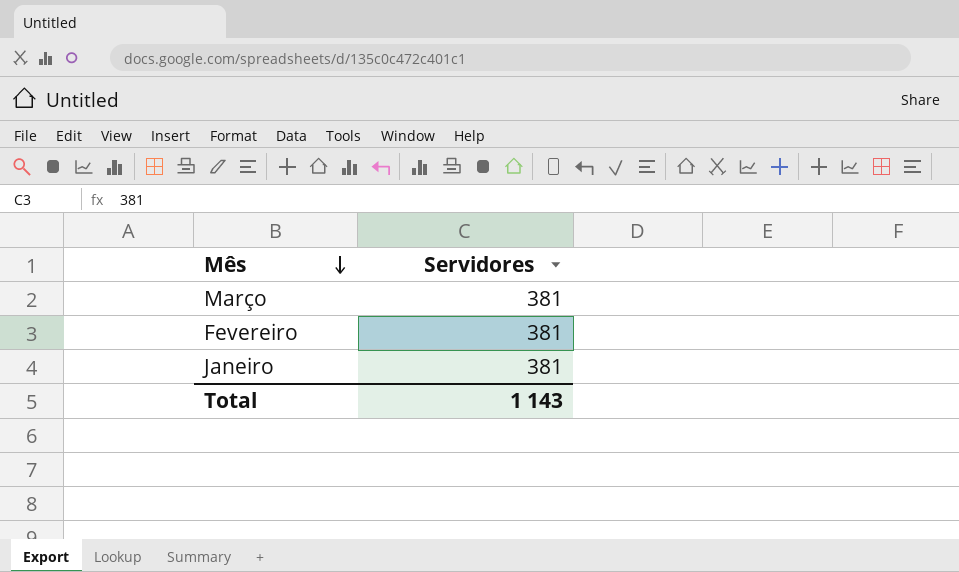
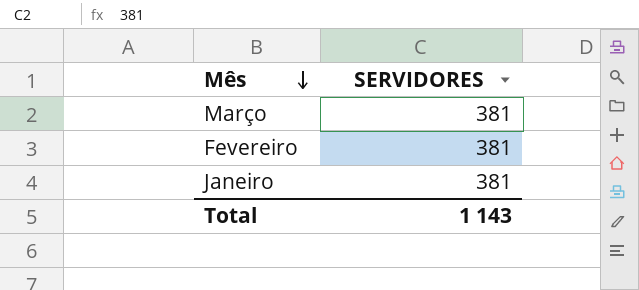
column name: Servidores -> SERVIDORES

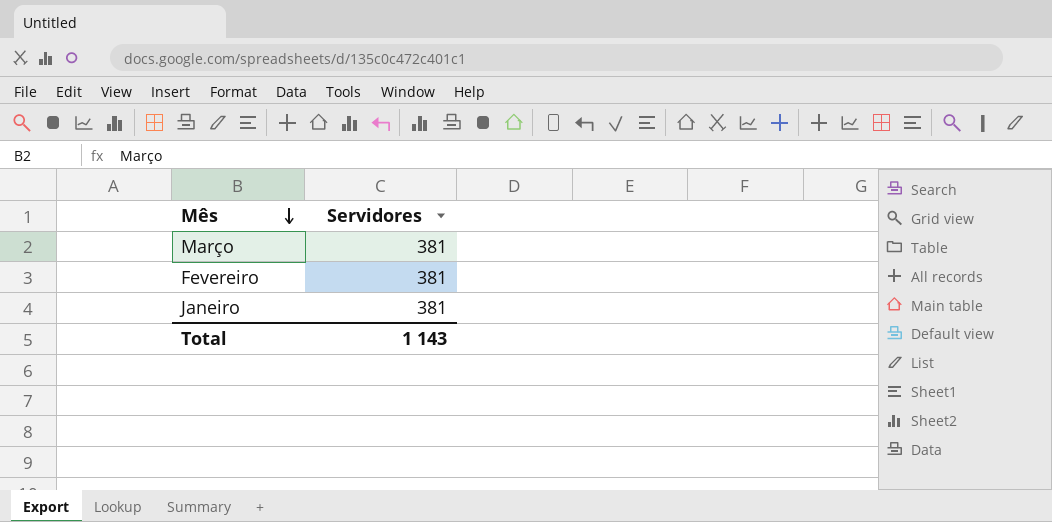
column name: SERVIDORES -> Servidores

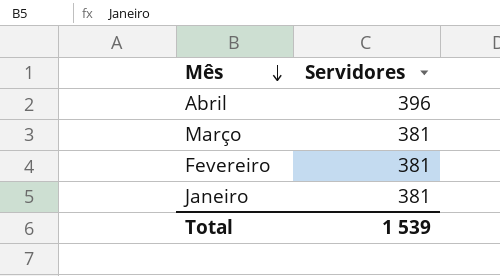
row Abril: none -> 396
Total | Servidores: 1 143 -> 1 539

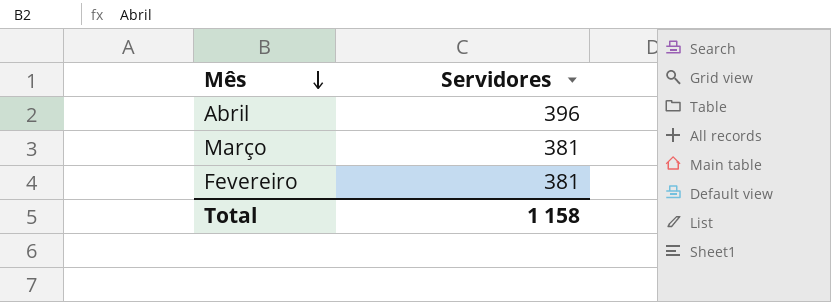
row Janeiro: 381 -> none
Total | Servidores: 1 539 -> 1 158

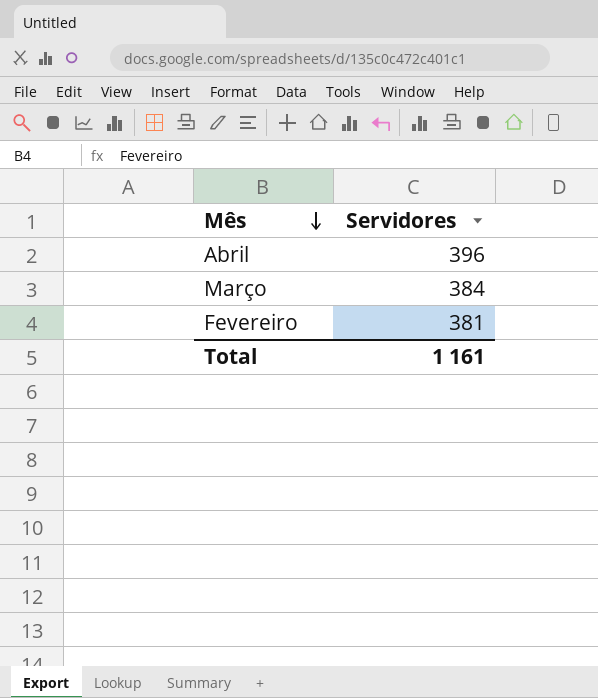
Março | Servidores: 381 -> 384
Total | Servidores: 1 158 -> 1 161

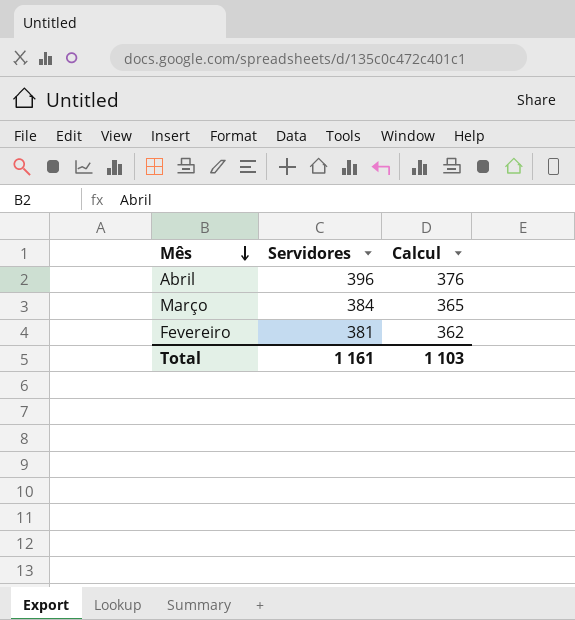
column Calcul | formula: none -> [Servidores] * 0,95

